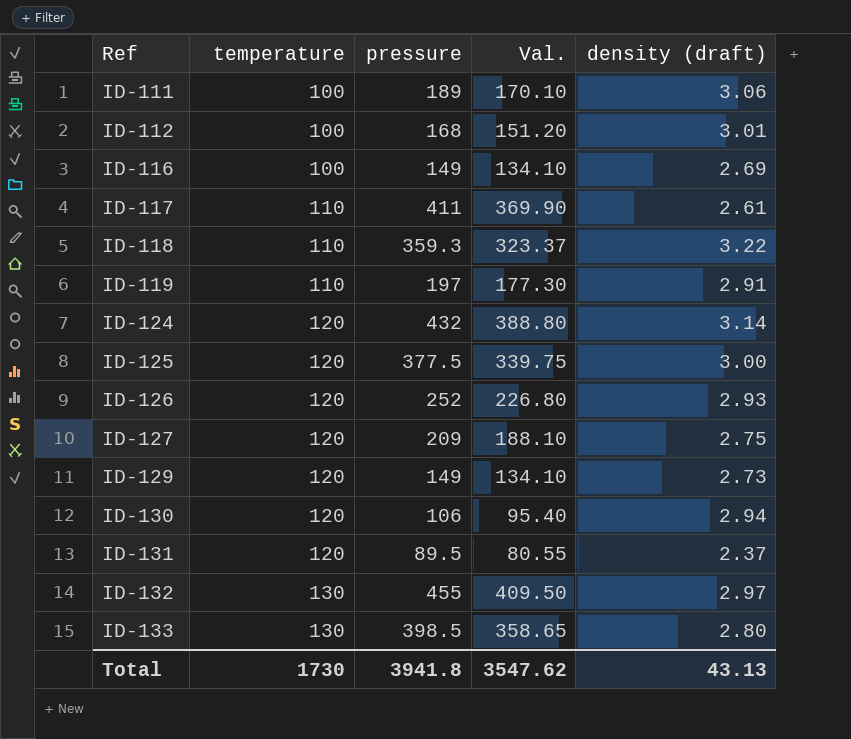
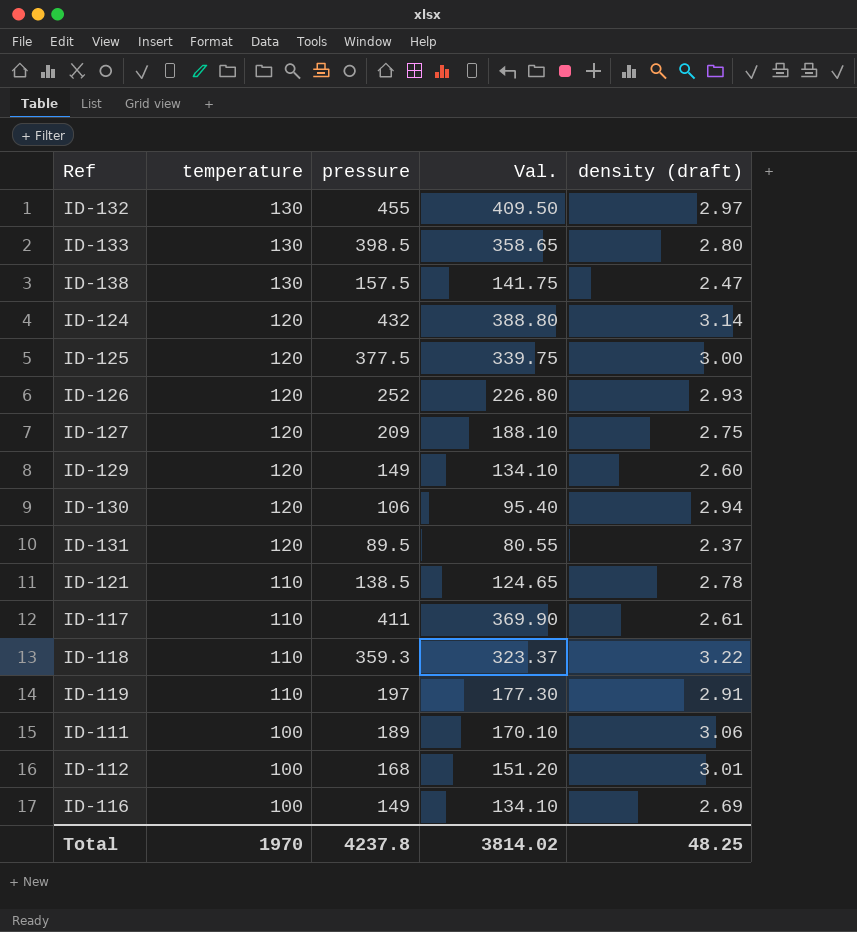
row order: Ref ascending -> temperature descending
row ID-138: none -> 130 | 157.5 | 141.75 | 2.47
ID-129 | density (draft): 2.73 -> 2.60
row ID-121: none -> 110 | 138.5 | 124.65 | 2.78
Total | temperature: 1730 -> 1970
Total | pressure: 3941.8 -> 4237.8
Total | Val.: 3547.62 -> 3814.02
Total | density (draft): 43.13 -> 48.25

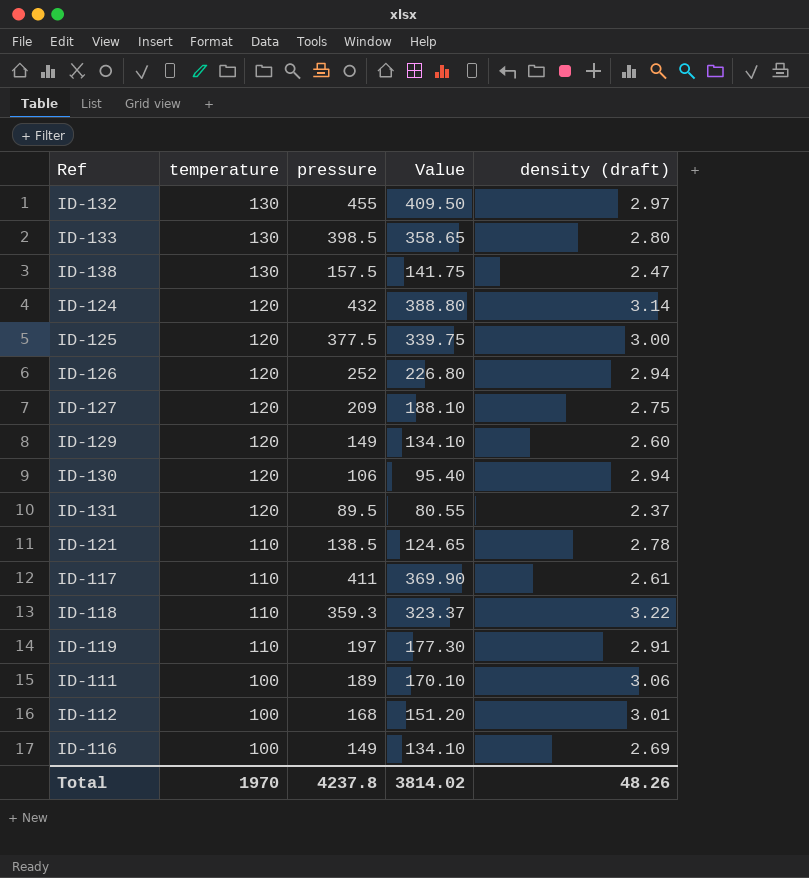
column name: Val. -> Value
ID-126 | density (draft): 2.93 -> 2.94
Total | density (draft): 48.25 -> 48.26

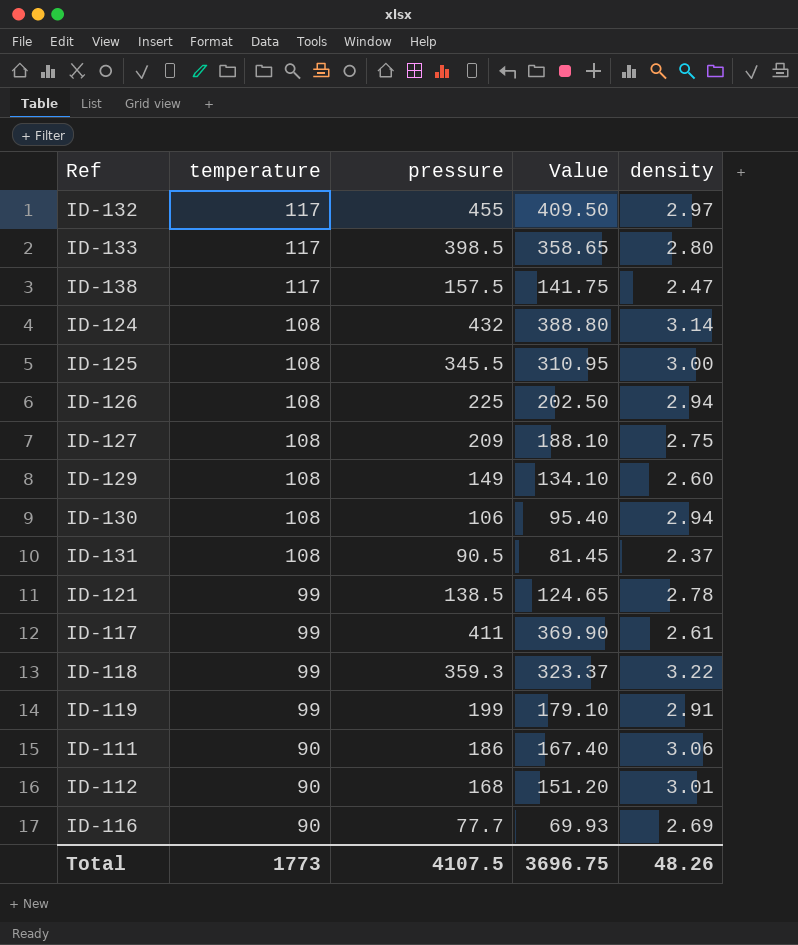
column name: density (draft) -> density
ID-132 | temperature: 130 -> 117
ID-133 | temperature: 130 -> 117
ID-138 | temperature: 130 -> 117
ID-124 | temperature: 120 -> 108
ID-125 | temperature: 120 -> 108
ID-125 | pressure: 377.5 -> 345.5
ID-125 | Value: 339.75 -> 310.95
ID-126 | temperature: 120 -> 108
ID-126 | pressure: 252 -> 225
ID-126 | Value: 226.80 -> 202.50
ID-127 | temperature: 120 -> 108
ID-129 | temperature: 120 -> 108
ID-130 | temperature: 120 -> 108
ID-131 | temperature: 120 -> 108
ID-131 | pressure: 89.5 -> 90.5
ID-131 | Value: 80.55 -> 81.45
ID-121 | temperature: 110 -> 99
ID-117 | temperature: 110 -> 99
ID-118 | temperature: 110 -> 99
ID-119 | temperature: 110 -> 99
ID-119 | pressure: 197 -> 199
ID-119 | Value: 177.30 -> 179.10
ID-111 | temperature: 100 -> 90
ID-111 | pressure: 189 -> 186
ID-111 | Value: 170.10 -> 167.40
ID-112 | temperature: 100 -> 90
ID-116 | temperature: 100 -> 90
ID-116 | pressure: 149 -> 77.7
ID-116 | Value: 134.10 -> 69.93
Total | temperature: 1970 -> 1773
Total | pressure: 4237.8 -> 4107.5
Total | Value: 3814.02 -> 3696.75

